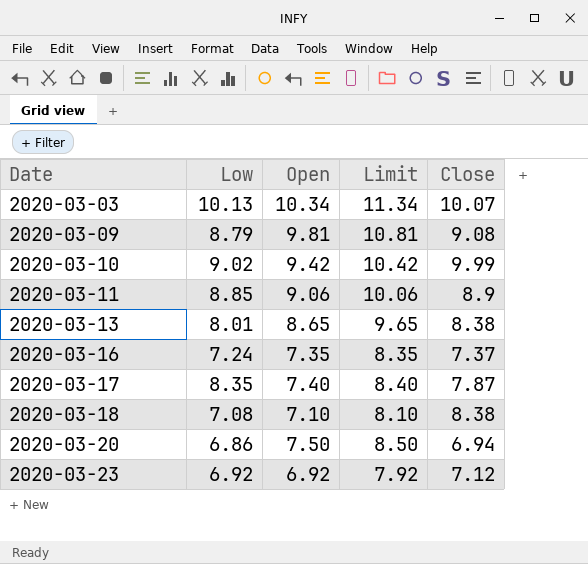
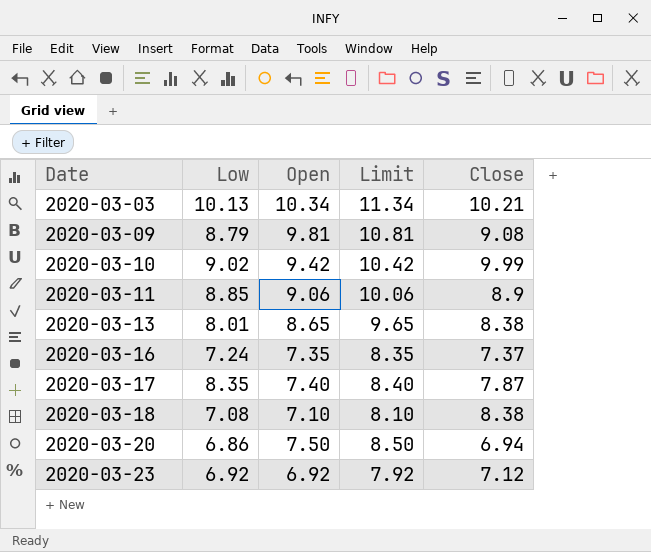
2020-03-03 | Close: 10.07 -> 10.21

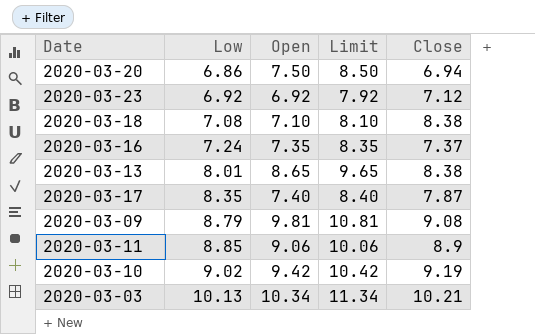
row order: Date ascending -> Low ascending
2020-03-10 | Close: 9.99 -> 9.19

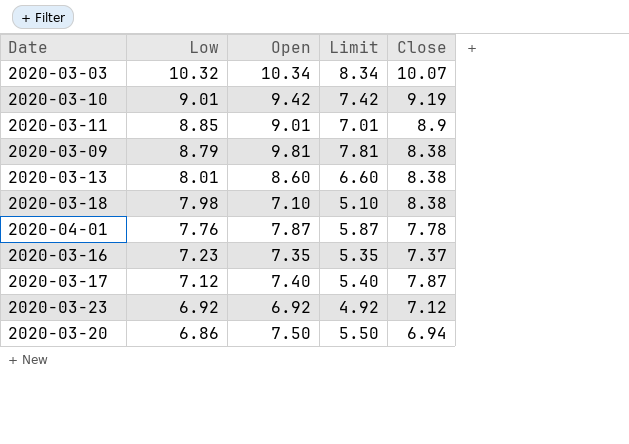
row order: Low ascending -> Low descending
column Limit | formula: [Open] + 1 -> [Open] - 2
2020-03-03 | Low: 10.13 -> 10.32
2020-03-03 | Close: 10.21 -> 10.07
2020-03-10 | Low: 9.02 -> 9.01
2020-03-11 | Open: 9.06 -> 9.01
2020-03-09 | Close: 9.08 -> 8.38
2020-03-13 | Open: 8.65 -> 8.60
2020-03-18 | Low: 7.08 -> 7.98
row 2020-04-01: none -> 7.76 | 7.87 | 5.87 | 7.78
2020-03-16 | Low: 7.24 -> 7.23
2020-03-17 | Low: 8.35 -> 7.12

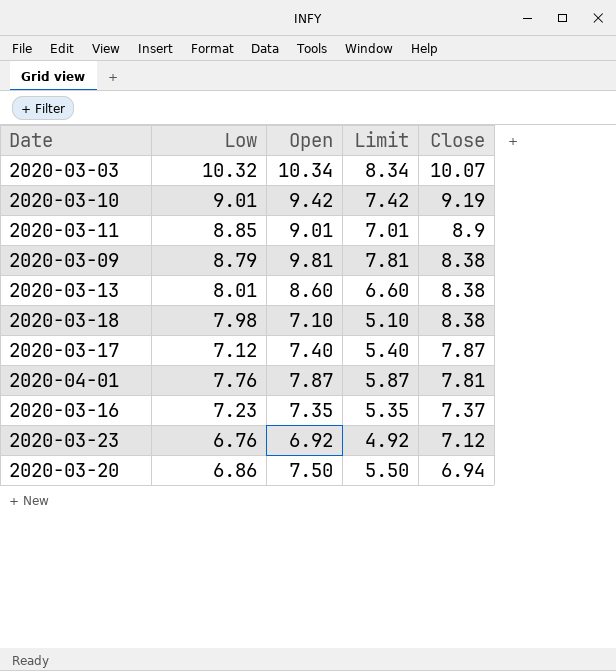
row order: Low descending -> Close descending
2020-04-01 | Close: 7.78 -> 7.81
2020-03-23 | Low: 6.92 -> 6.76

